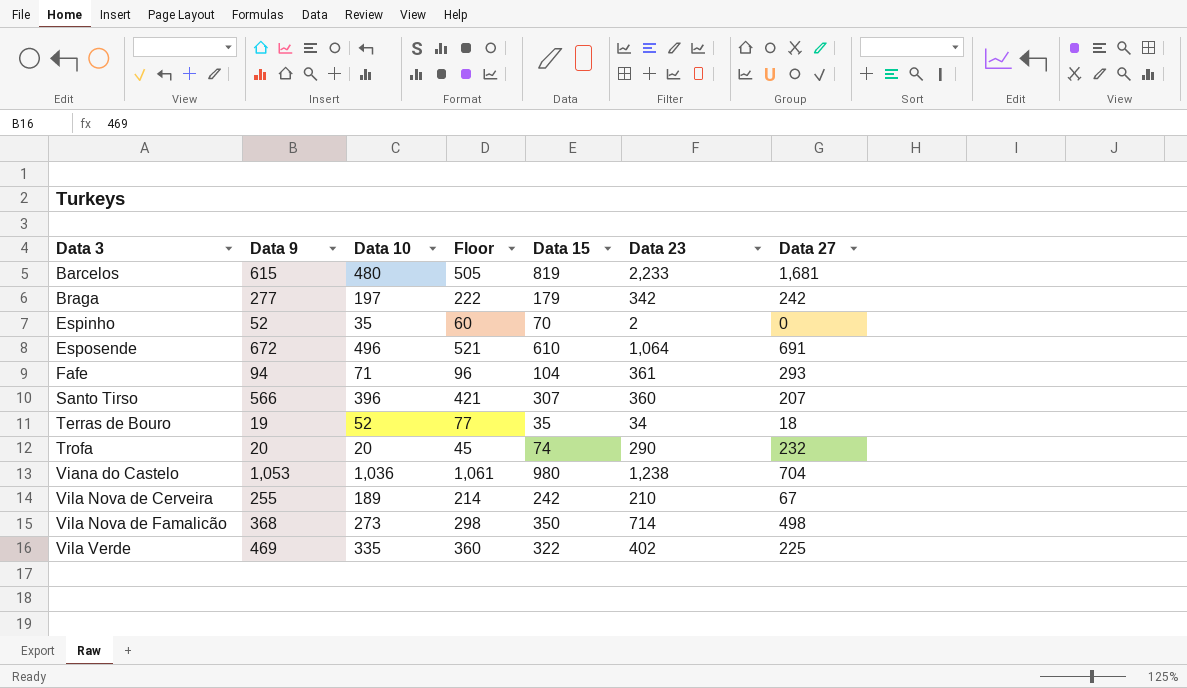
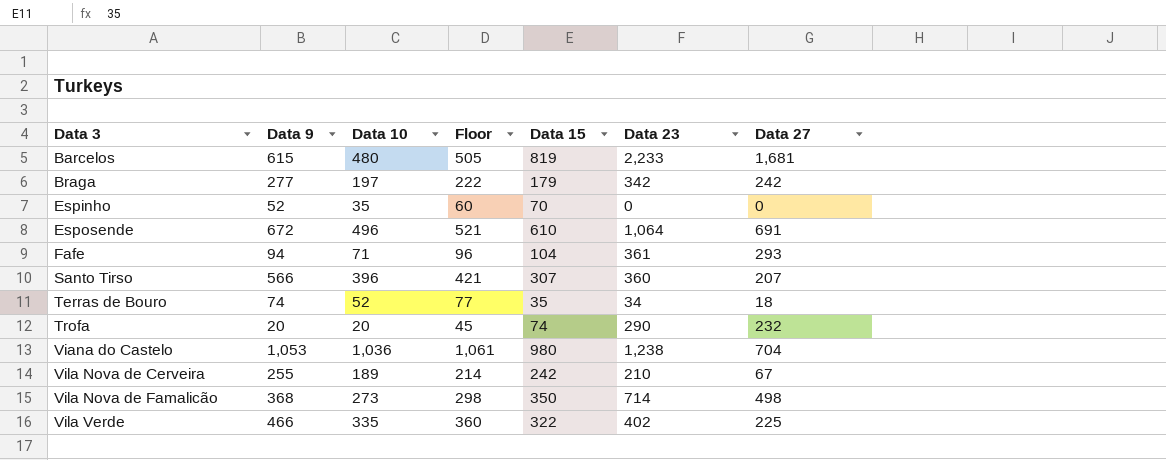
Espinho | Data 23: 2 -> 0
Terras de Bouro | Data 9: 19 -> 74
Vila Verde | Data 9: 469 -> 466

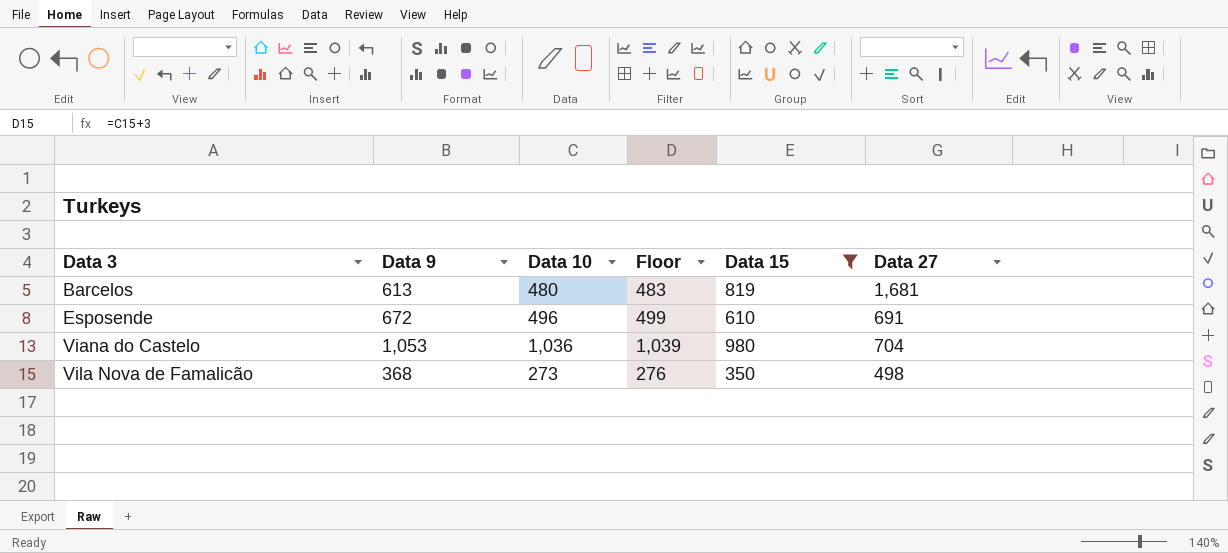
filter: none -> Data 15 >= 350
column Data 23 | position: 6 -> none
column Floor | formula: [Data 10] + 25 -> [Data 10] + 3
Barcelos | Data 9: 615 -> 613

